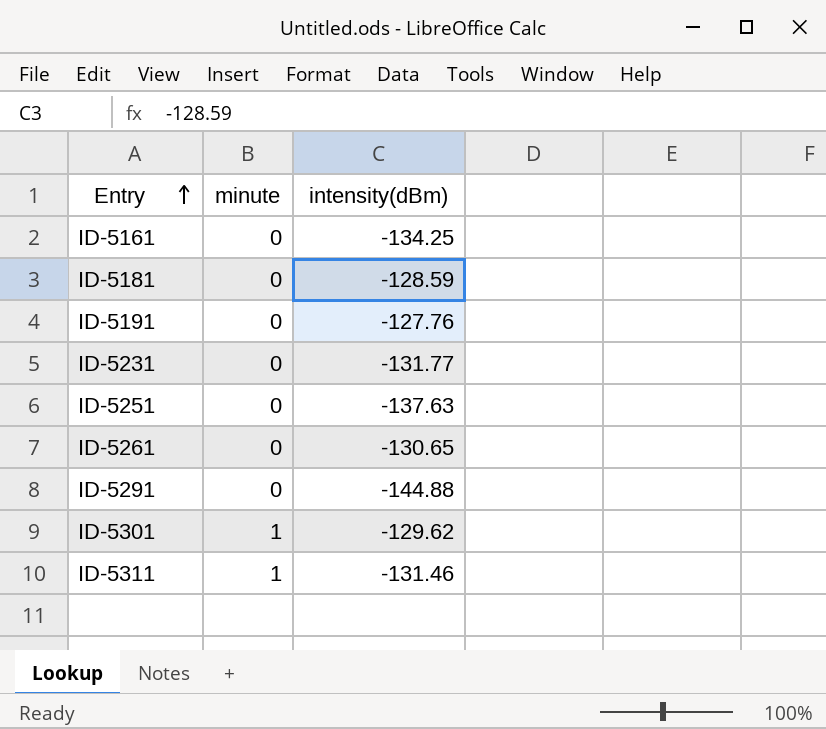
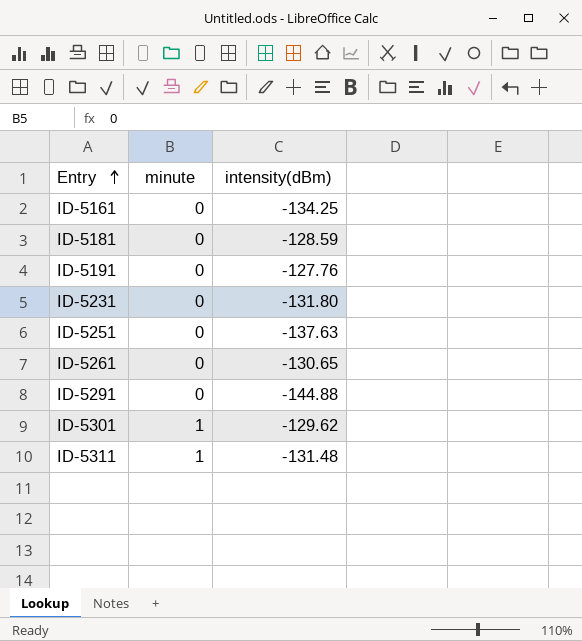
ID-5231 | intensity(dBm): -131.77 -> -131.80
ID-5311 | intensity(dBm): -131.46 -> -131.48

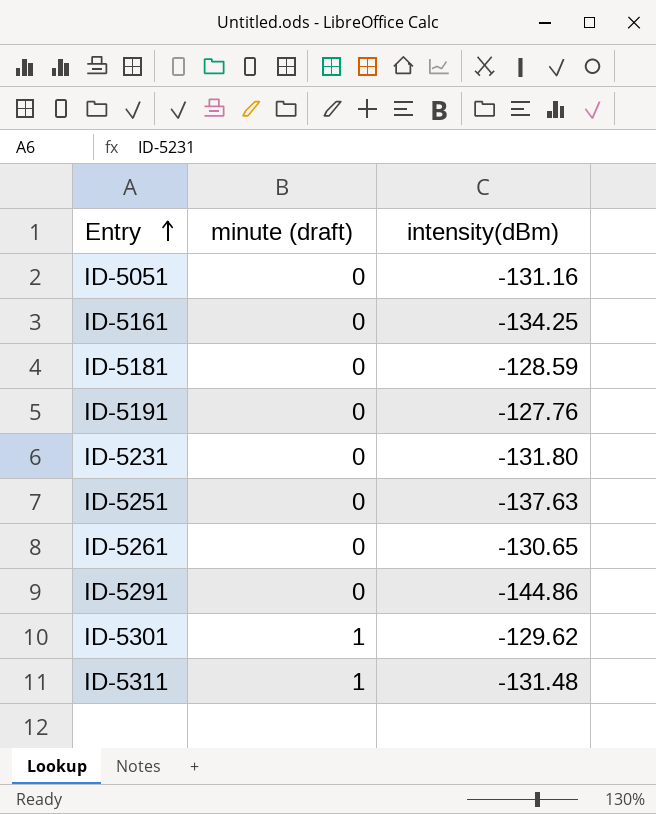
column name: minute -> minute (draft)
row ID-5051: none -> 0 | -131.16
ID-5291 | intensity(dBm): -144.88 -> -144.86

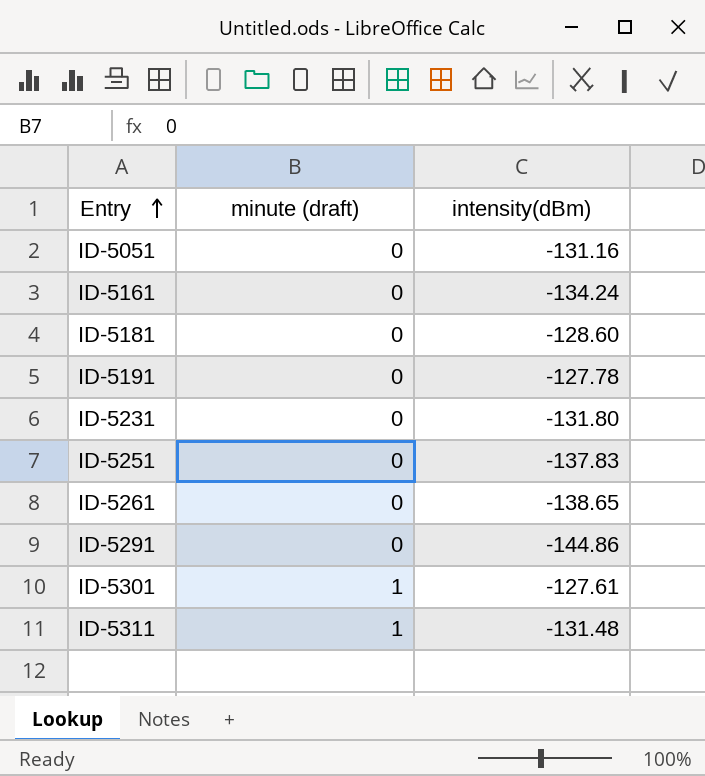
ID-5161 | intensity(dBm): -134.25 -> -134.24
ID-5181 | intensity(dBm): -128.59 -> -128.60
ID-5191 | intensity(dBm): -127.76 -> -127.78
ID-5251 | intensity(dBm): -137.63 -> -137.83
ID-5261 | intensity(dBm): -130.65 -> -138.65
ID-5301 | intensity(dBm): -129.62 -> -127.61

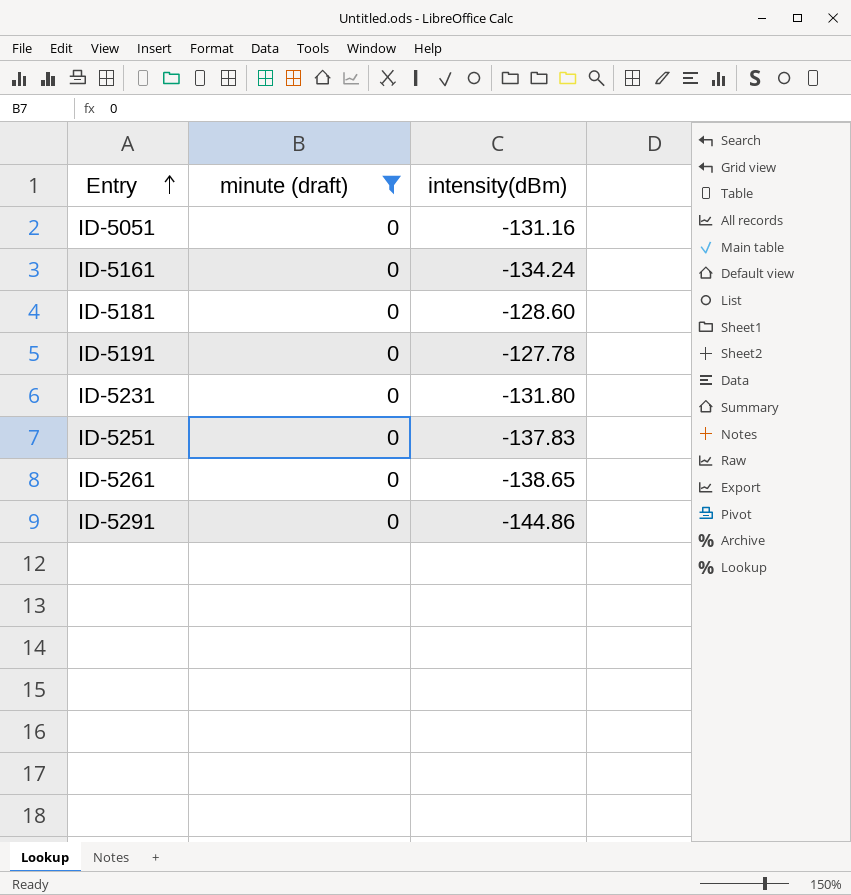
filter: none -> minute (draft) = 0

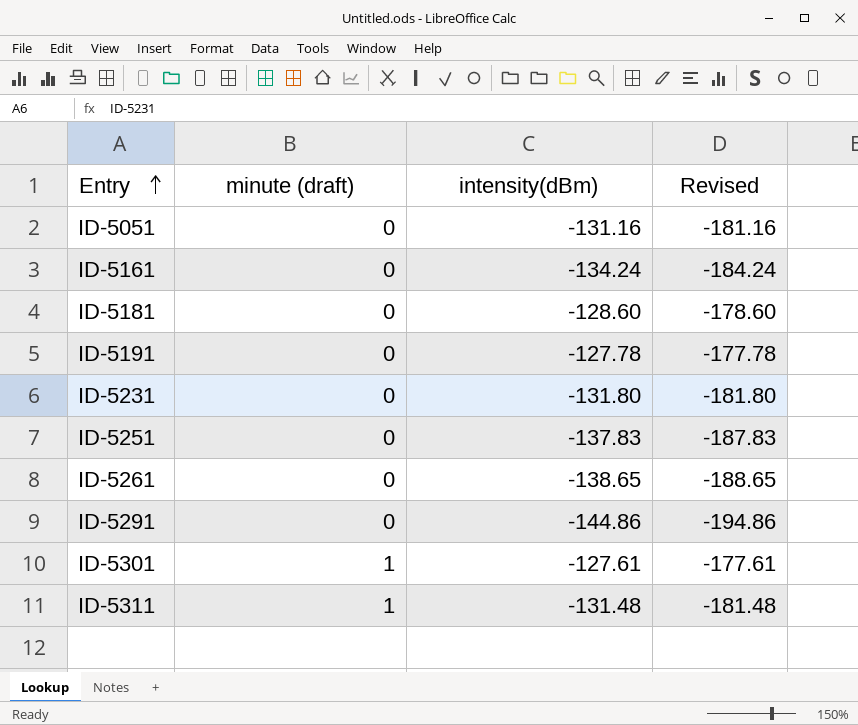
filter: minute (draft) = 0 -> none
column Revised | formula: none -> [intensity(dBm)] - 50

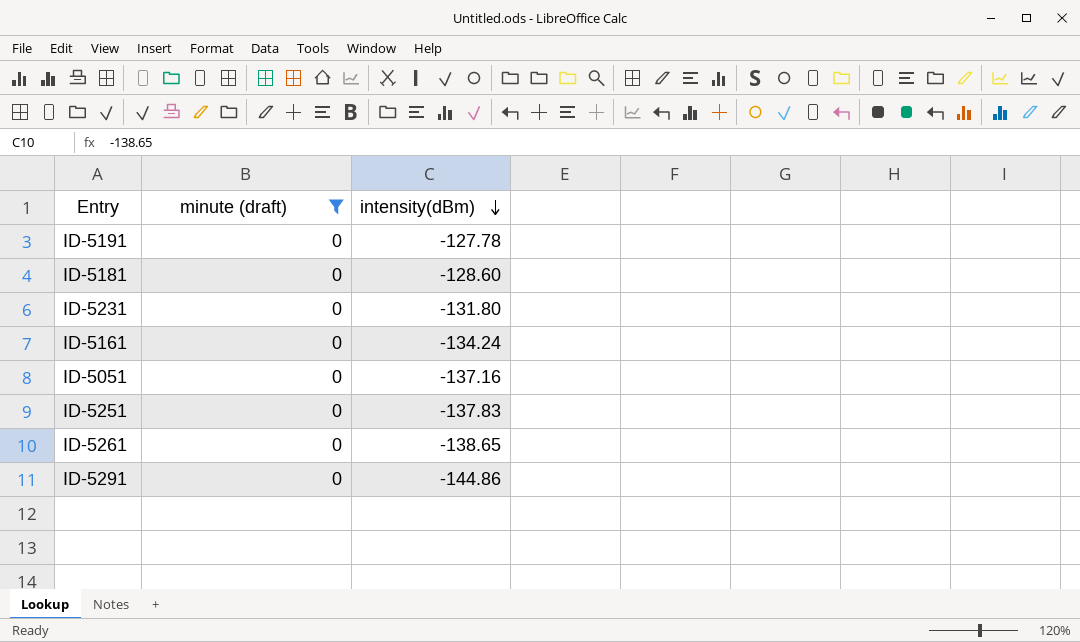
filter: none -> minute (draft) = 0
row order: Entry ascending -> intensity(dBm) descending
column Revised | formula: [intensity(dBm)] - 50 -> none
ID-5051 | intensity(dBm): -131.16 -> -137.16

